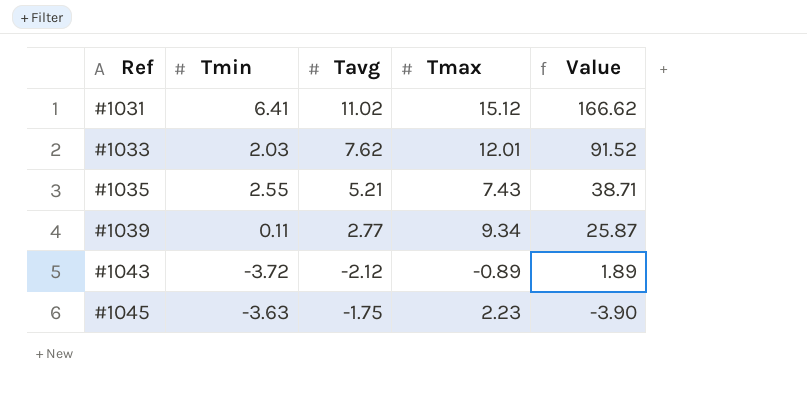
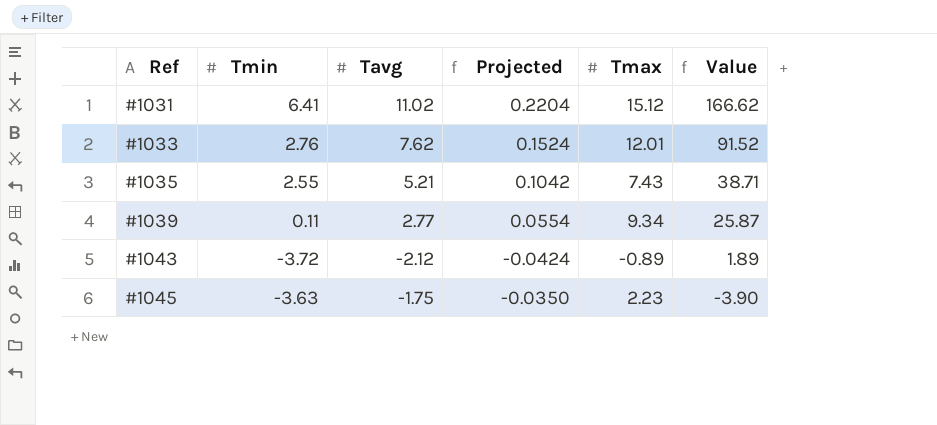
column Projected | formula: none -> [Tavg] * 0.02
#1033 | Tmin: 2.03 -> 2.76

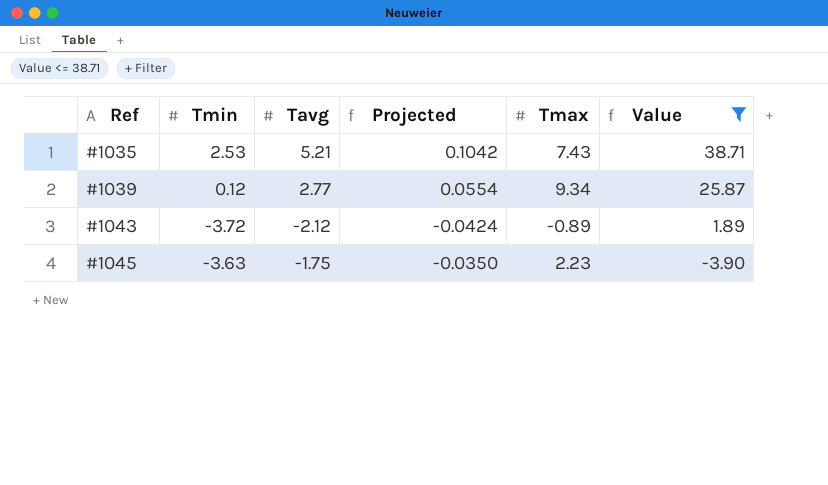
filter: none -> Value <= 38.71
#1035 | Tmin: 2.55 -> 2.53
#1039 | Tmin: 0.11 -> 0.12

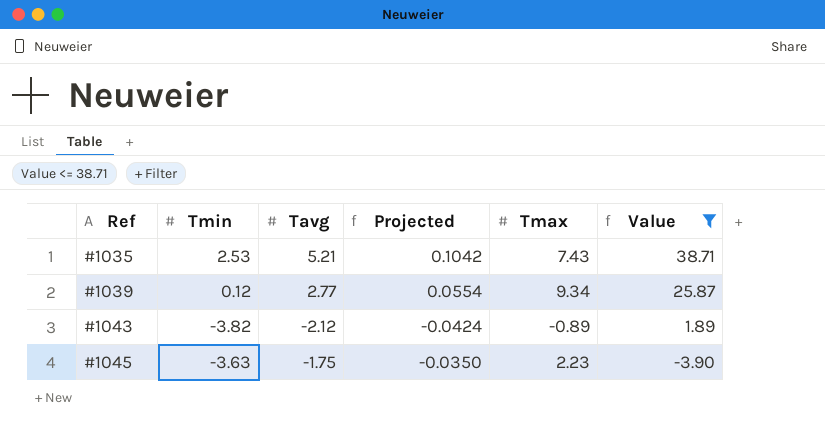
#1043 | Tmin: -3.72 -> -3.82

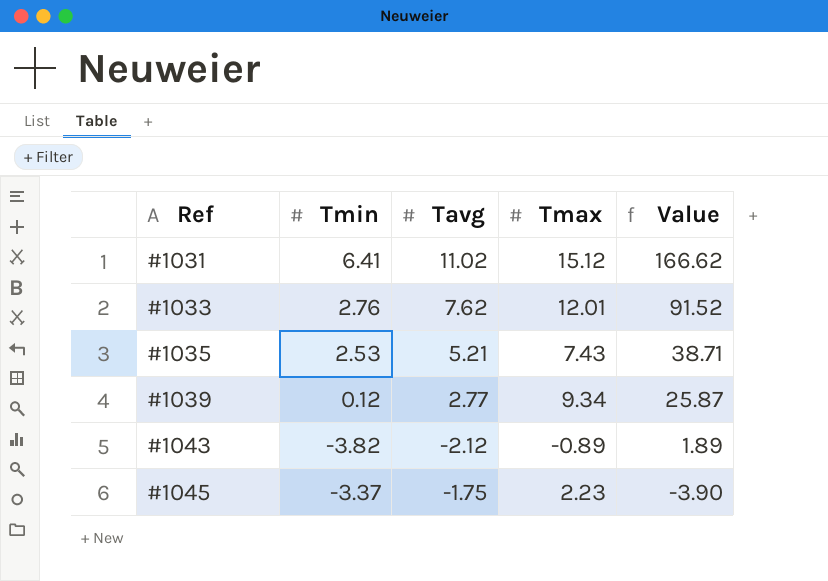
filter: Value <= 38.71 -> none
column Projected | formula: [Tavg] * 0.02 -> none
#1045 | Tmin: -3.63 -> -3.37

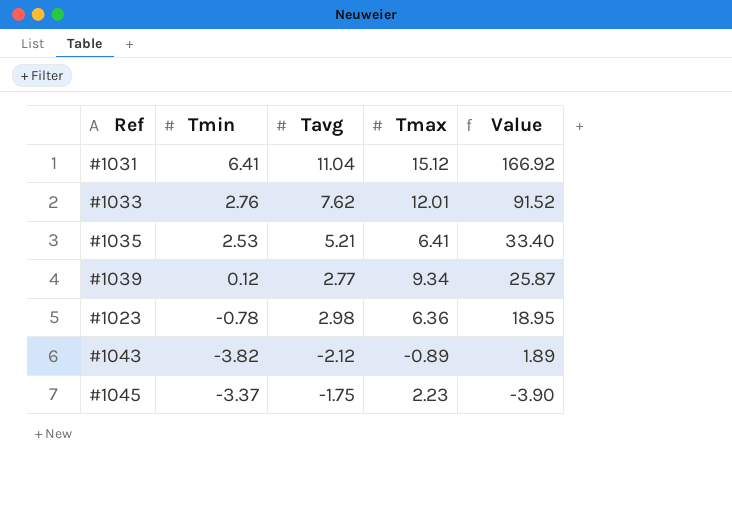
#1031 | Tavg: 11.02 -> 11.04
#1031 | Value: 166.62 -> 166.92
#1035 | Tmax: 7.43 -> 6.41
#1035 | Value: 38.71 -> 33.40
row #1023: none -> -0.78 | 2.98 | 6.36 | 18.95

